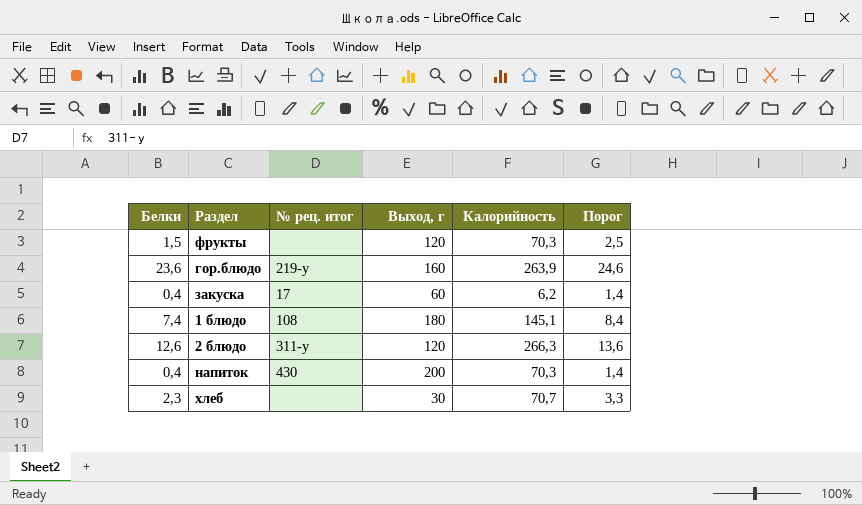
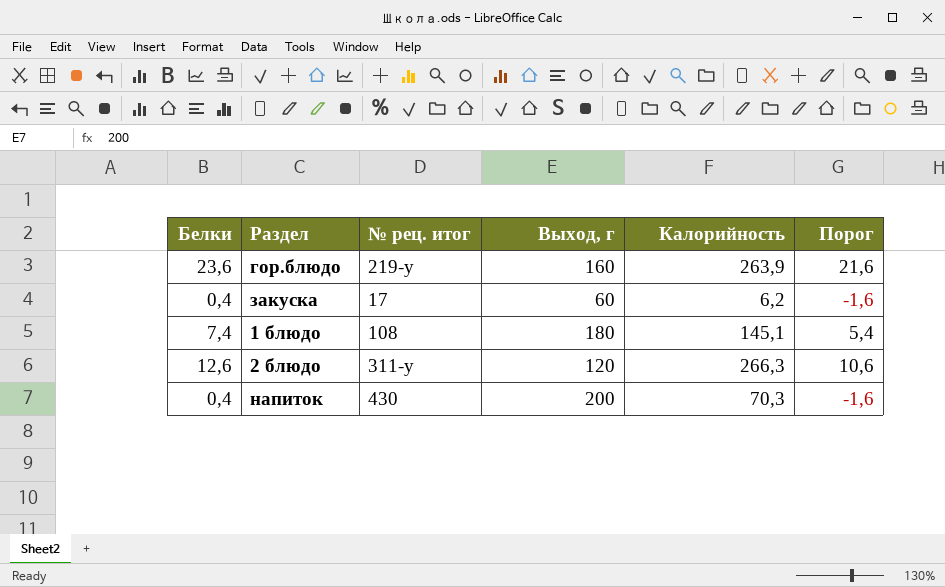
column Порог | formula: [Белки] + 1 -> [Белки] - 2
row фрукты: 1,5 | none | 120 | 70,3 | 2,5 -> none
row хлеб: 2,3 | none | 30 | 70,7 | 3,3 -> none

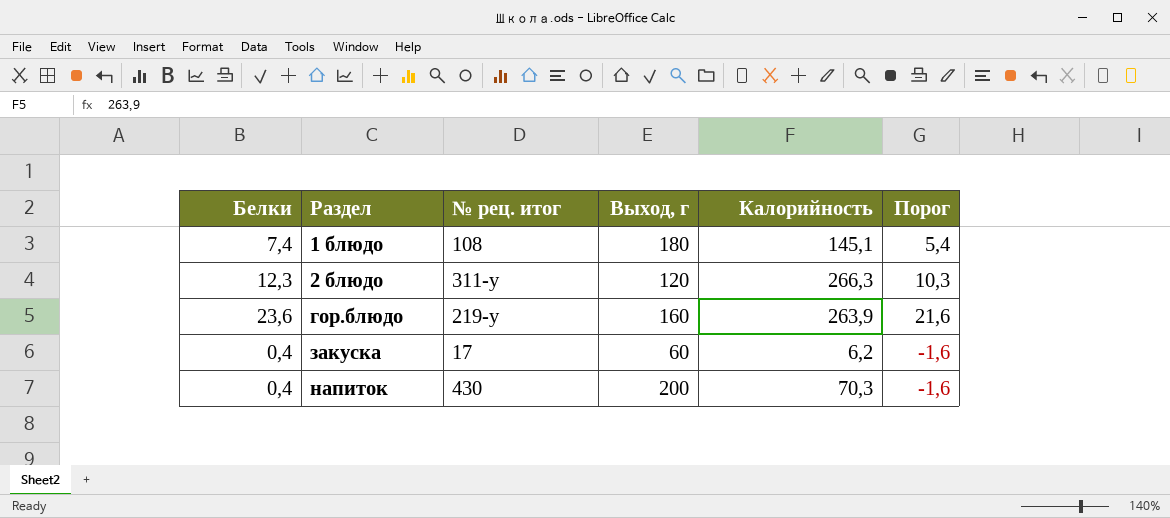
row order: none -> Раздел ascending
2 блюдо | Белки: 12,6 -> 12,3
2 блюдо | Порог: 10,6 -> 10,3

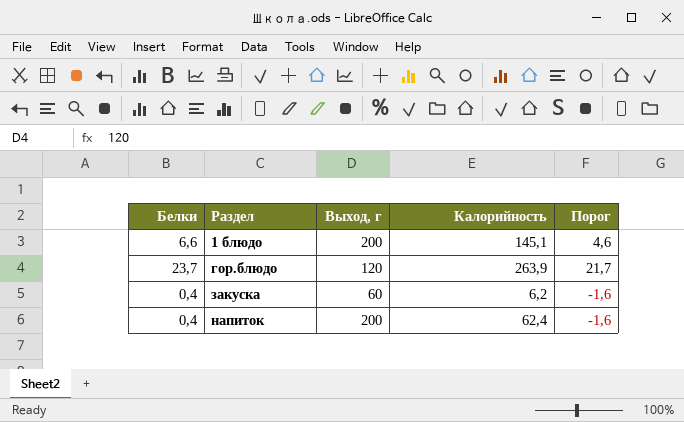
column № рец. итог | position: 3 -> none
row 2 блюдо: 12,3 | 311-у | 120 | 266,3 | 10,3 -> none
1 блюдо | Белки: 7,4 -> 6,6
1 блюдо | Выход, г: 180 -> 200
1 блюдо | Порог: 5,4 -> 4,6
гор.блюдо | Белки: 23,6 -> 23,7
гор.блюдо | Выход, г: 160 -> 120
гор.блюдо | Порог: 21,6 -> 21,7
напиток | Калорийность: 70,3 -> 62,4

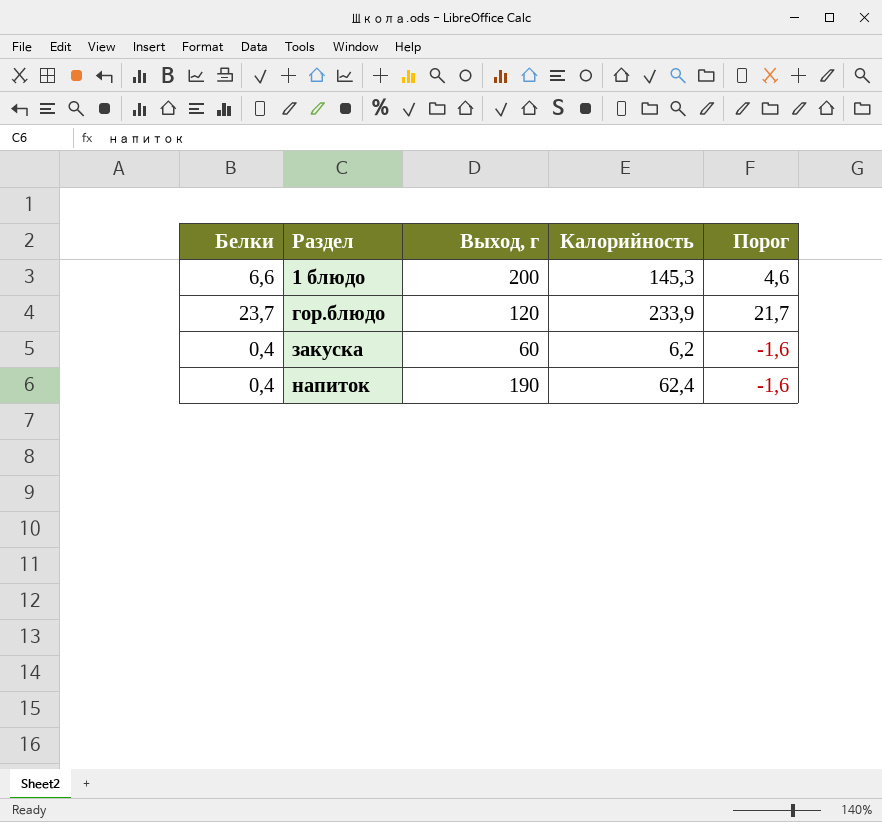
1 блюдо | Калорийность: 145,1 -> 145,3
гор.блюдо | Калорийность: 263,9 -> 233,9
напиток | Выход, г: 200 -> 190

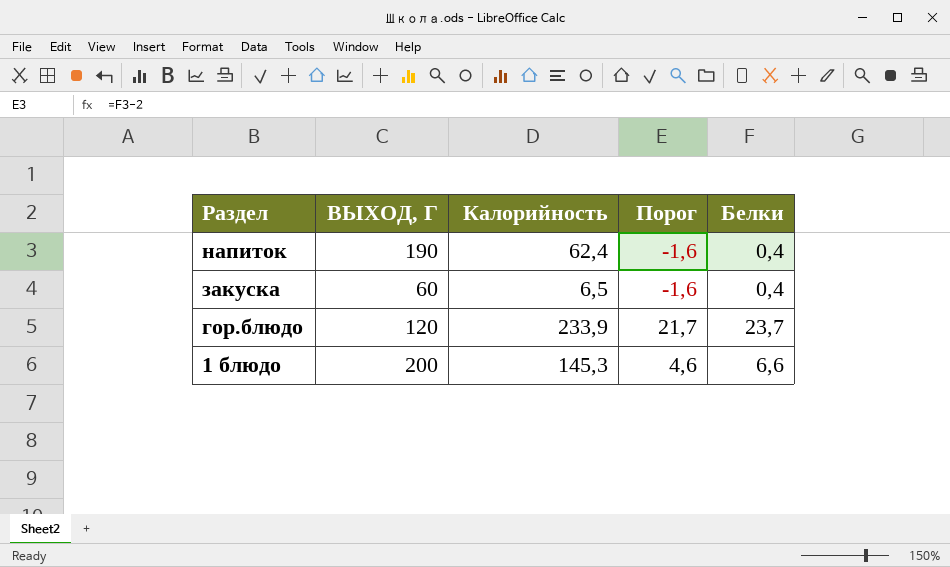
row order: Раздел ascending -> Раздел descending
column name: Выход, г -> ВЫХОД, Г
column Белки | position: 1 -> 5
закуска | Калорийность: 6,2 -> 6,5

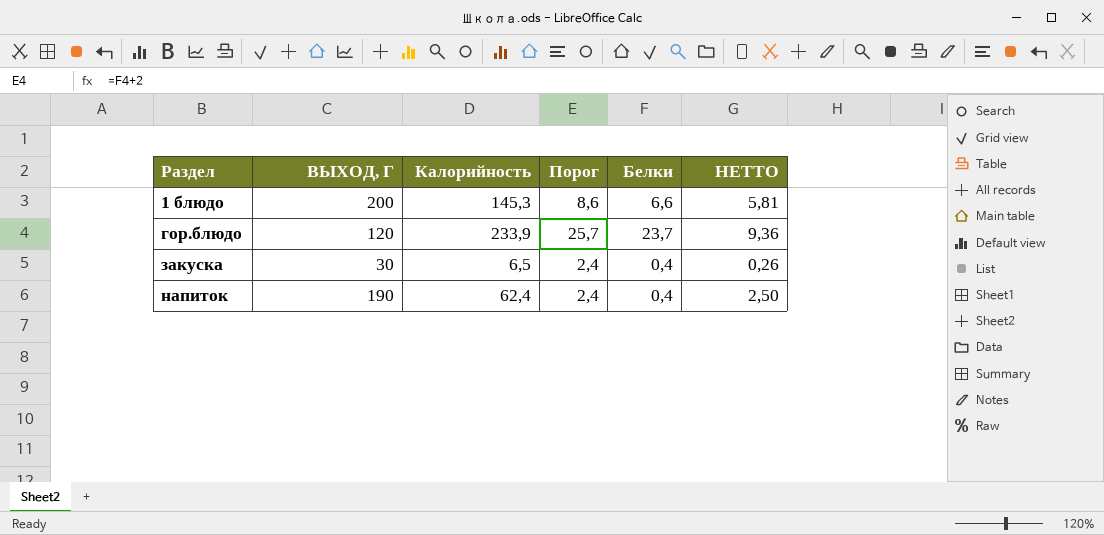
row order: Раздел descending -> Раздел ascending
column Порог | formula: [Белки] - 2 -> [Белки] + 2
column НЕТТО | formula: none -> [Калорийность] * 0,04
закуска | ВЫХОД, Г: 60 -> 30

